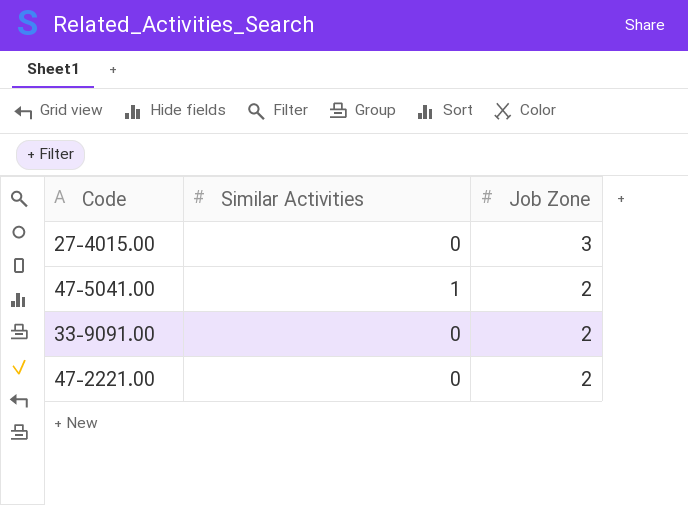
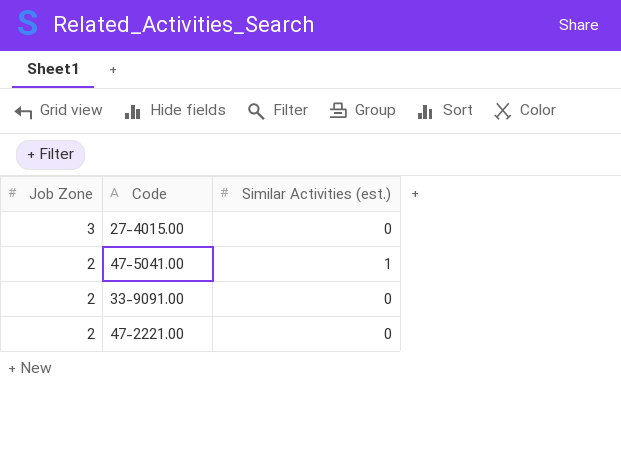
column Job Zone | position: 3 -> 1
column name: Similar Activities -> Similar Activities (est.)

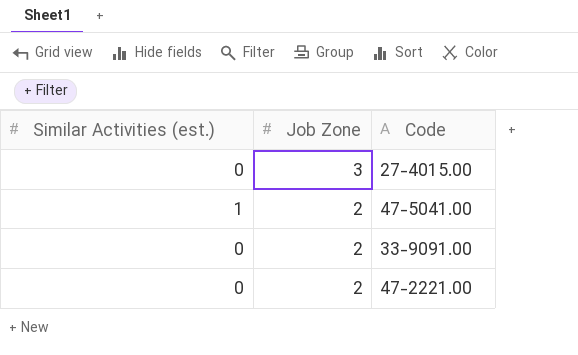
column Similar Activities (est.) | position: 3 -> 1

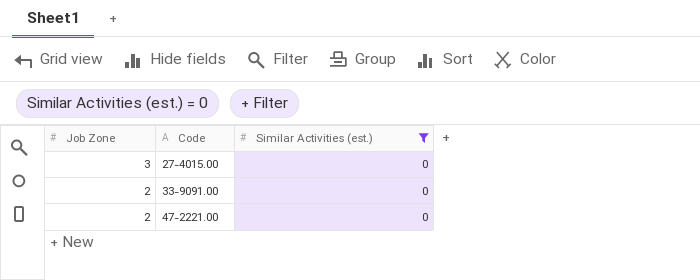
filter: none -> Similar Activities (est.) = 0
column Similar Activities (est.) | position: 1 -> 3

